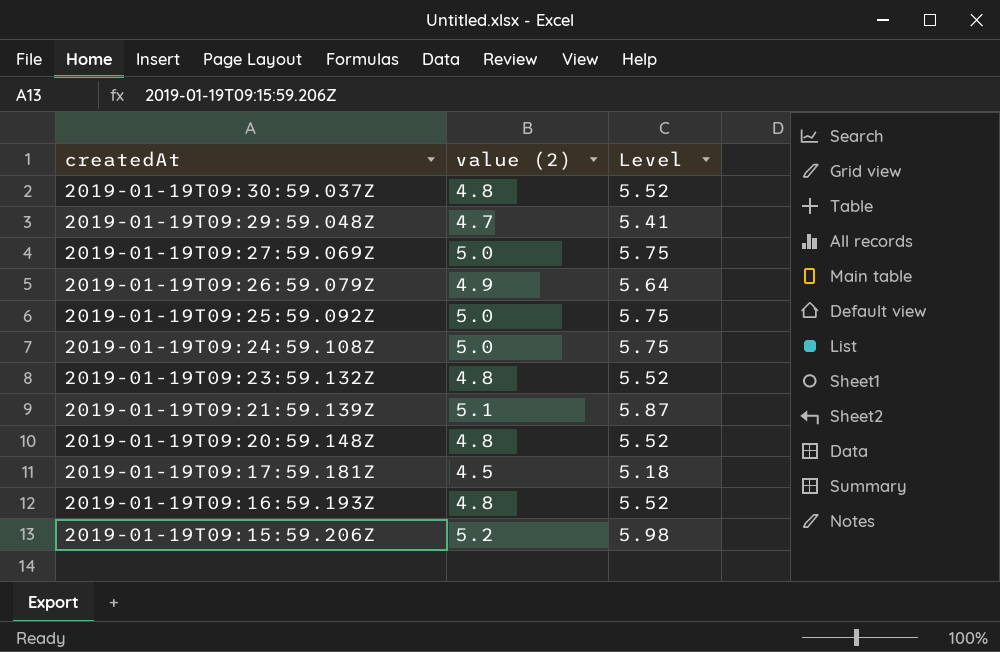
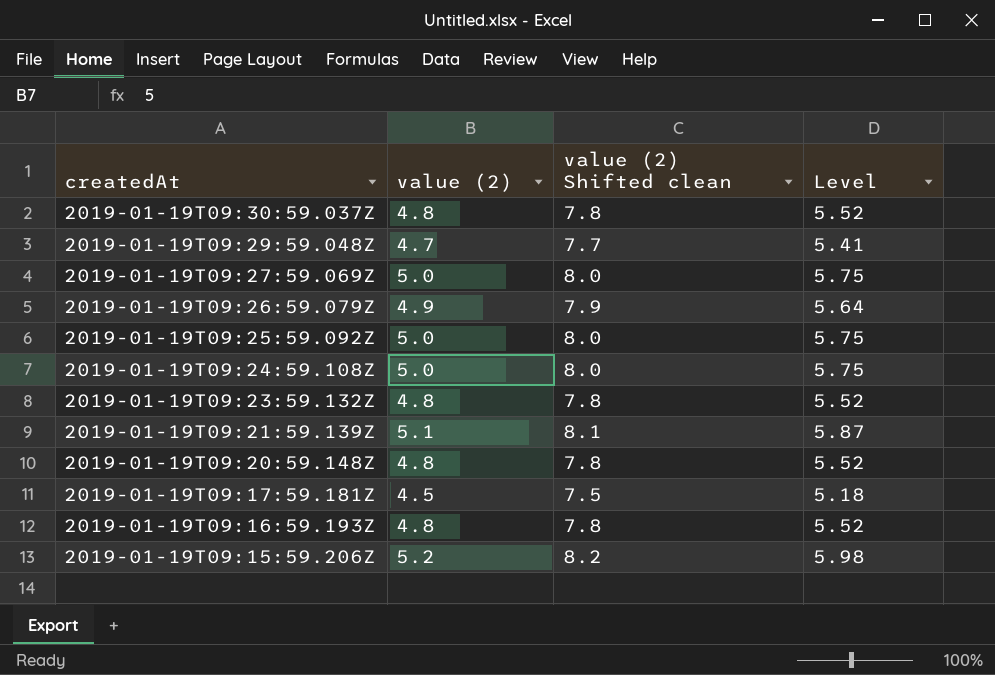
column value (2) Shifted clean | formula: none -> [value (2)] + 3

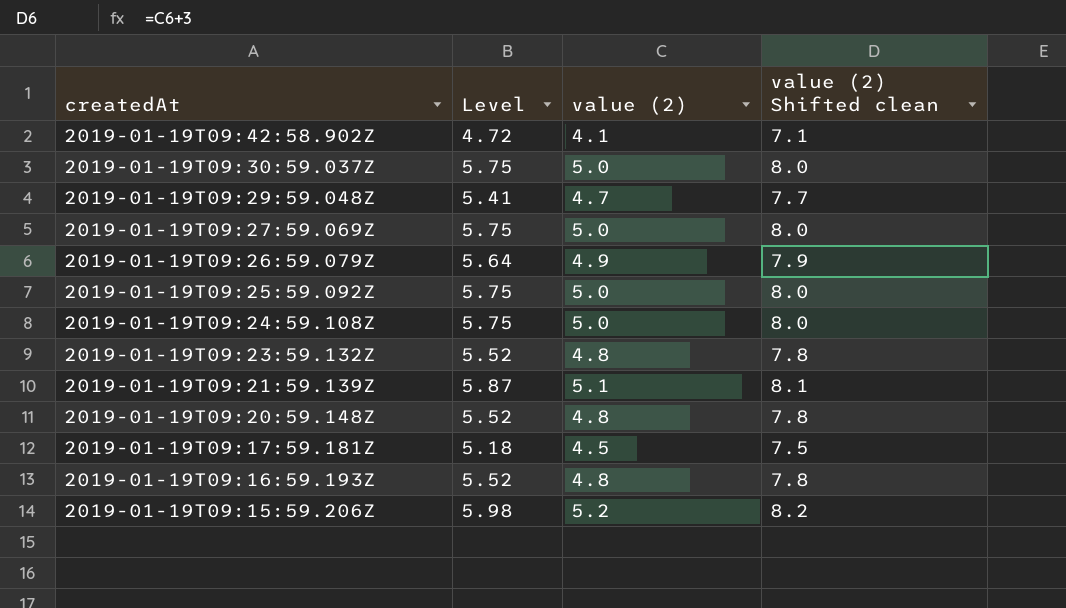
column Level | position: 4 -> 2
row 2019-01-19T09:42:58.902Z: none -> 4.72 | 4.1 | 7.1
2019-01-19T09:30:59.037Z | Level: 5.52 -> 5.75
2019-01-19T09:30:59.037Z | value (2): 4.8 -> 5.0
2019-01-19T09:30:59.037Z | value (2) Shifted clean: 7.8 -> 8.0

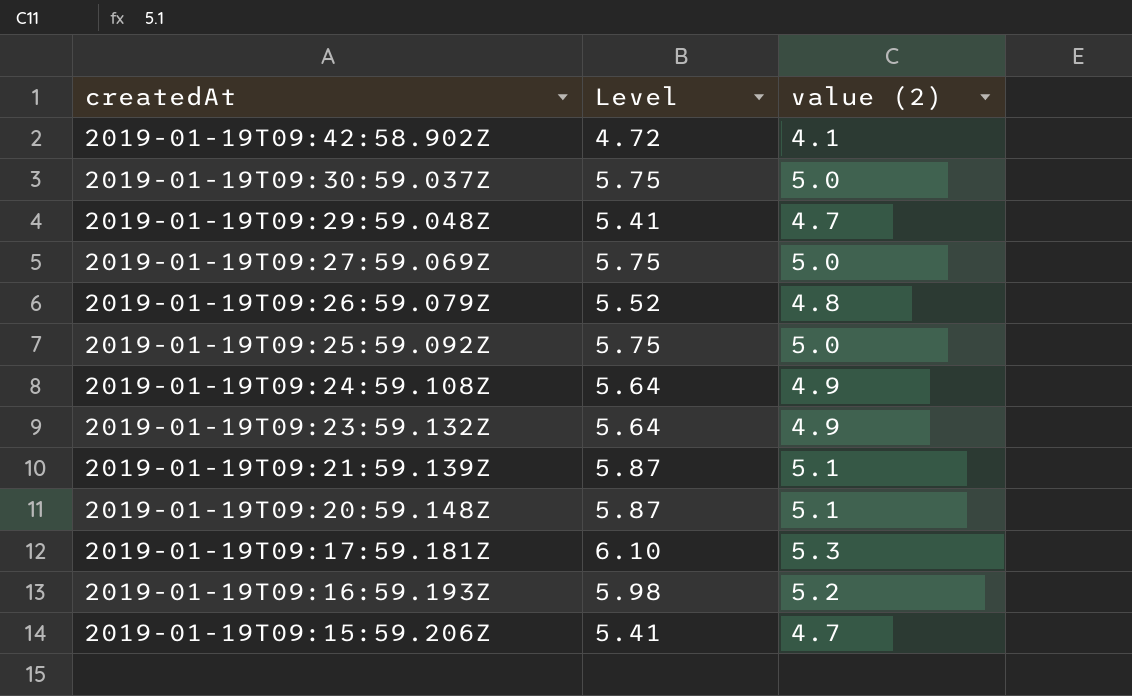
column value (2) Shifted clean | formula: [value (2)] + 3 -> none
2019-01-19T09:26:59.079Z | Level: 5.64 -> 5.52
2019-01-19T09:26:59.079Z | value (2): 4.9 -> 4.8
2019-01-19T09:24:59.108Z | Level: 5.75 -> 5.64
2019-01-19T09:24:59.108Z | value (2): 5.0 -> 4.9
2019-01-19T09:23:59.132Z | Level: 5.52 -> 5.64
2019-01-19T09:23:59.132Z | value (2): 4.8 -> 4.9
2019-01-19T09:20:59.148Z | Level: 5.52 -> 5.87
2019-01-19T09:20:59.148Z | value (2): 4.8 -> 5.1
2019-01-19T09:17:59.181Z | Level: 5.18 -> 6.10
2019-01-19T09:17:59.181Z | value (2): 4.5 -> 5.3
2019-01-19T09:16:59.193Z | Level: 5.52 -> 5.98
2019-01-19T09:16:59.193Z | value (2): 4.8 -> 5.2
2019-01-19T09:15:59.206Z | Level: 5.98 -> 5.41
2019-01-19T09:15:59.206Z | value (2): 5.2 -> 4.7

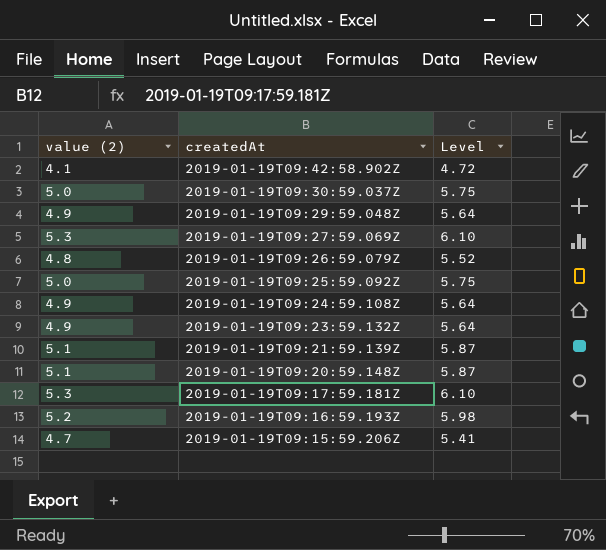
column value (2) | position: 3 -> 1
2019-01-19T09:29:59.048Z | value (2): 4.7 -> 4.9
2019-01-19T09:29:59.048Z | Level: 5.41 -> 5.64
2019-01-19T09:27:59.069Z | value (2): 5.0 -> 5.3
2019-01-19T09:27:59.069Z | Level: 5.75 -> 6.10

